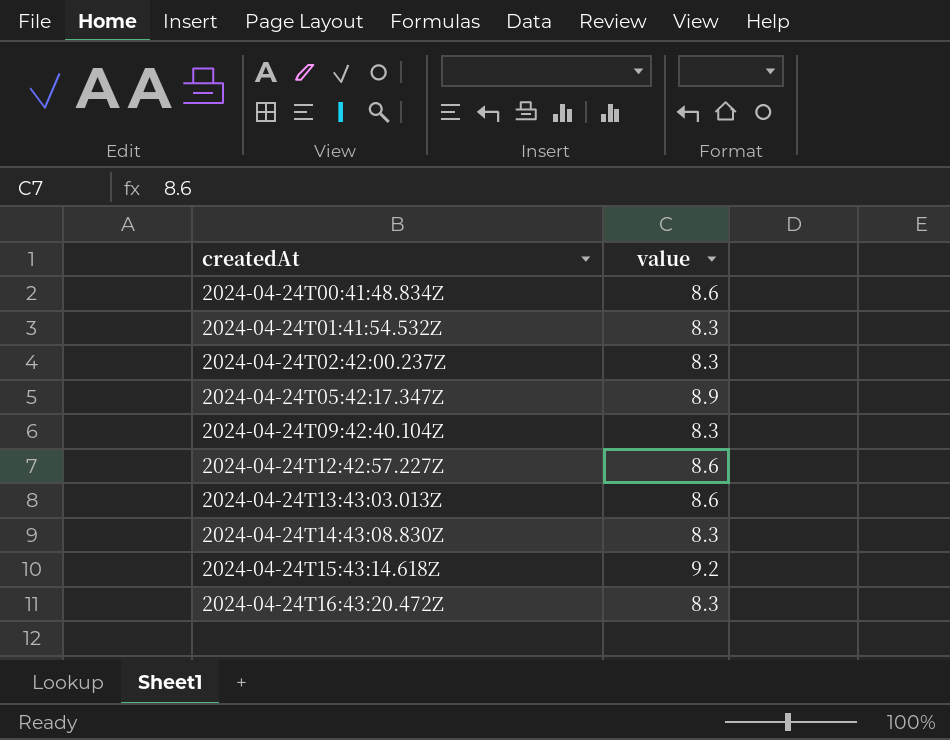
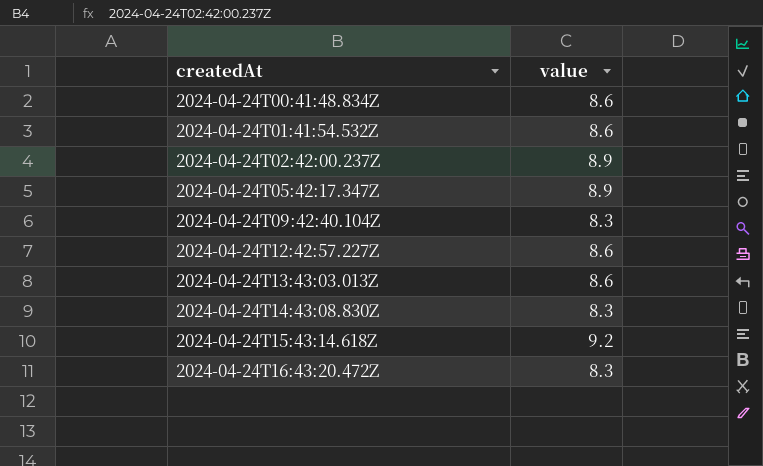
2024-04-24T01:41:54.532Z | value: 8.3 -> 8.6
2024-04-24T02:42:00.237Z | value: 8.3 -> 8.9

